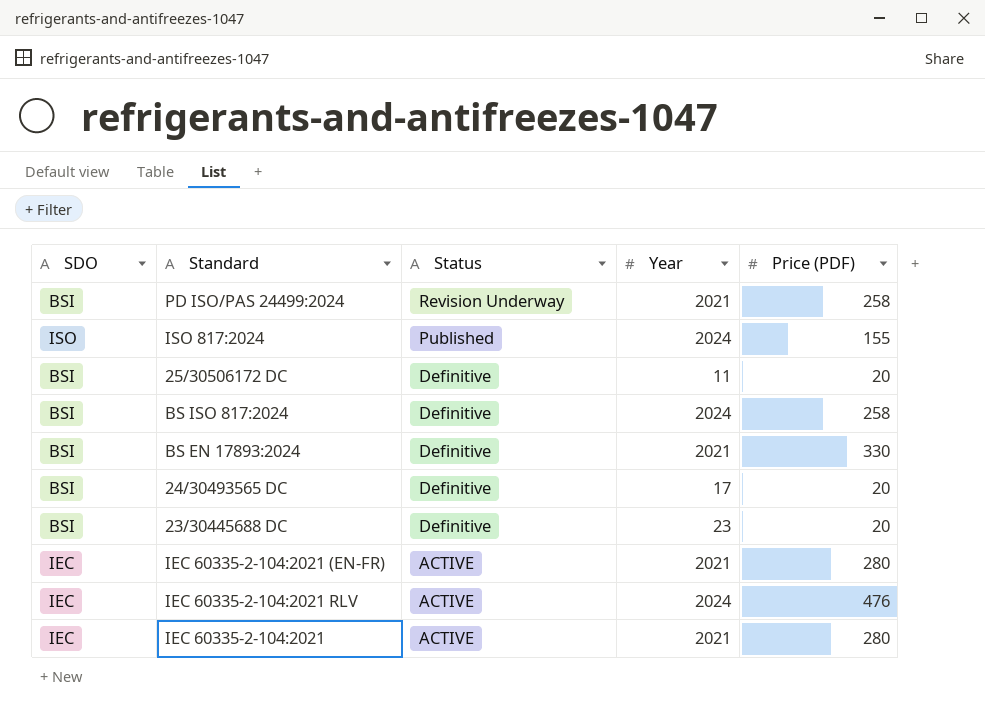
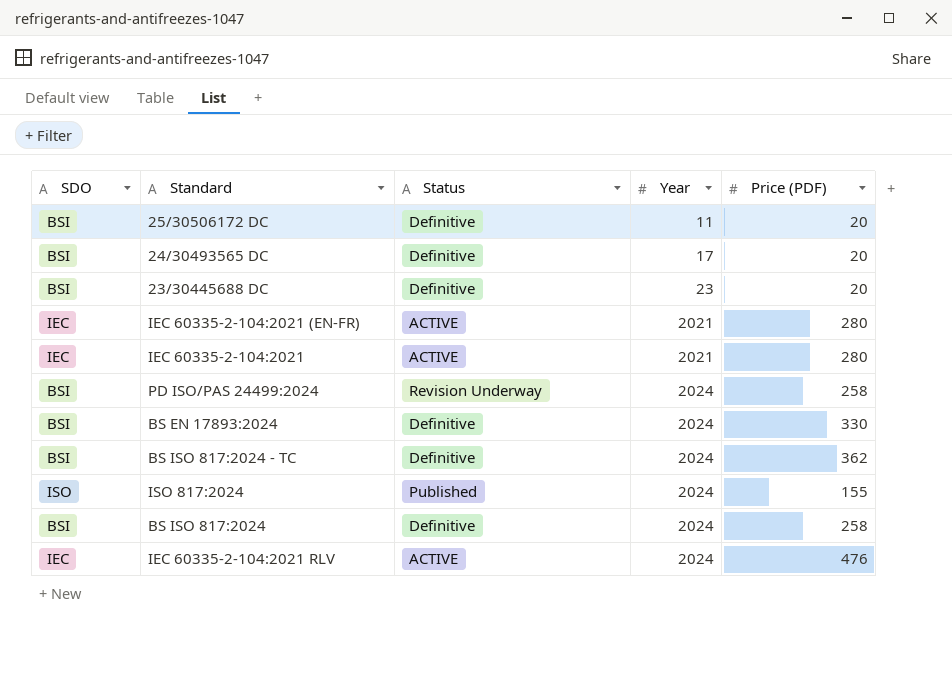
row order: Status descending -> Year ascending
PD ISO/PAS 24499:2024 | Year: 2021 -> 2024
BS EN 17893:2024 | Year: 2021 -> 2024
row BS ISO 817:2024 - TC: none -> BSI | Definitive | 2024 | 362

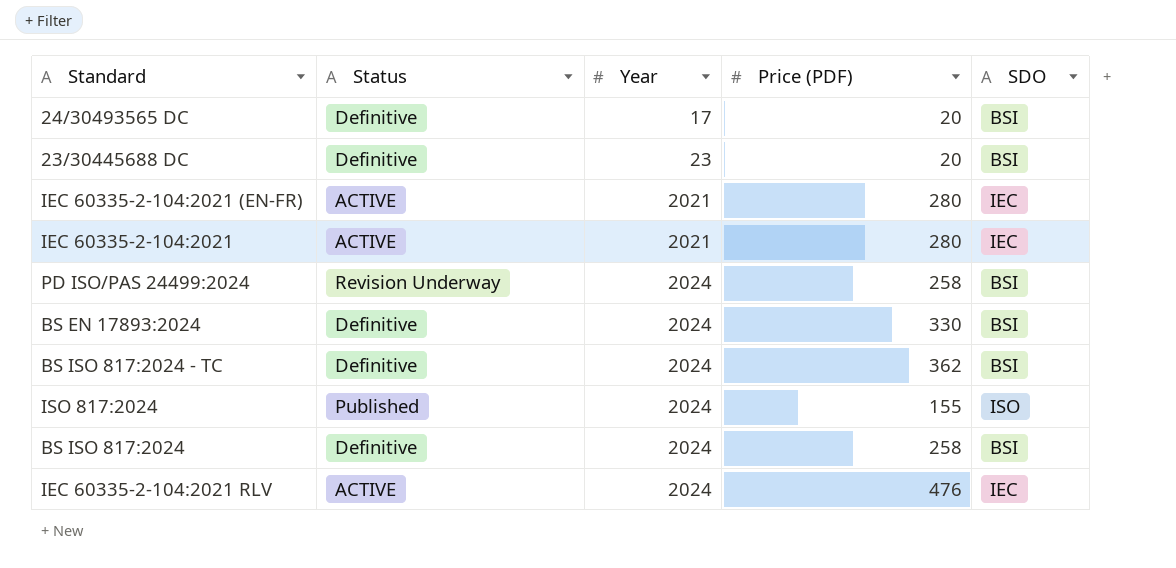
column SDO | position: 1 -> 5
row 25/30506172 DC: BSI | Definitive | 11 | 20 -> none

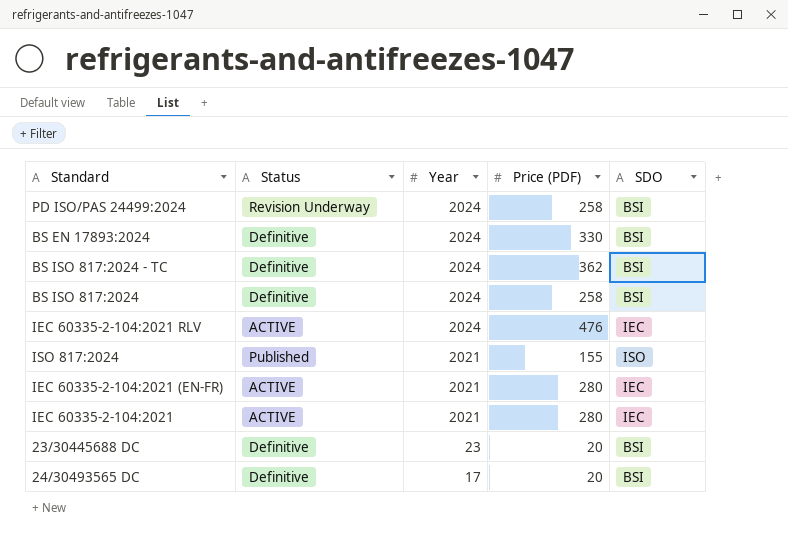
row order: Year ascending -> Year descending
ISO 817:2024 | Year: 2024 -> 2021

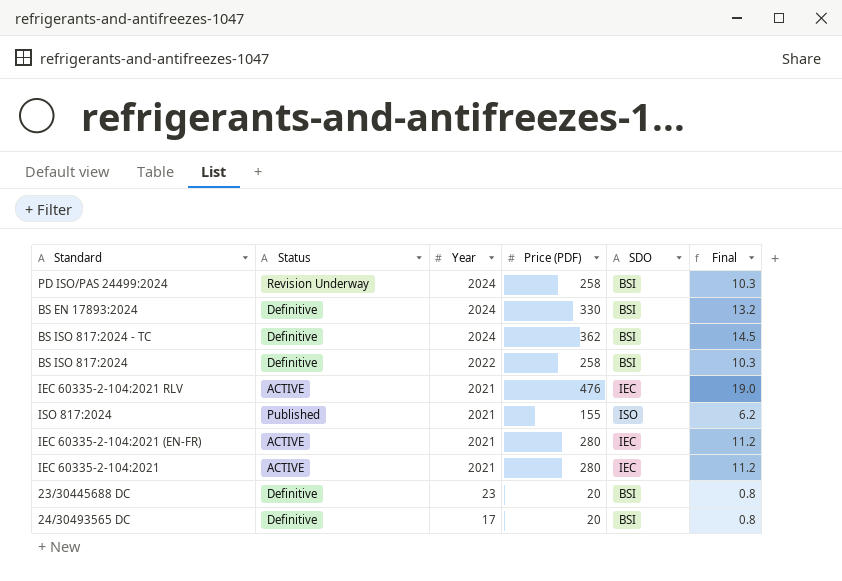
column Final | formula: none -> [Price (PDF)] * 0.04
BS ISO 817:2024 | Year: 2024 -> 2022
IEC 60335-2-104:2021 RLV | Year: 2024 -> 2021

